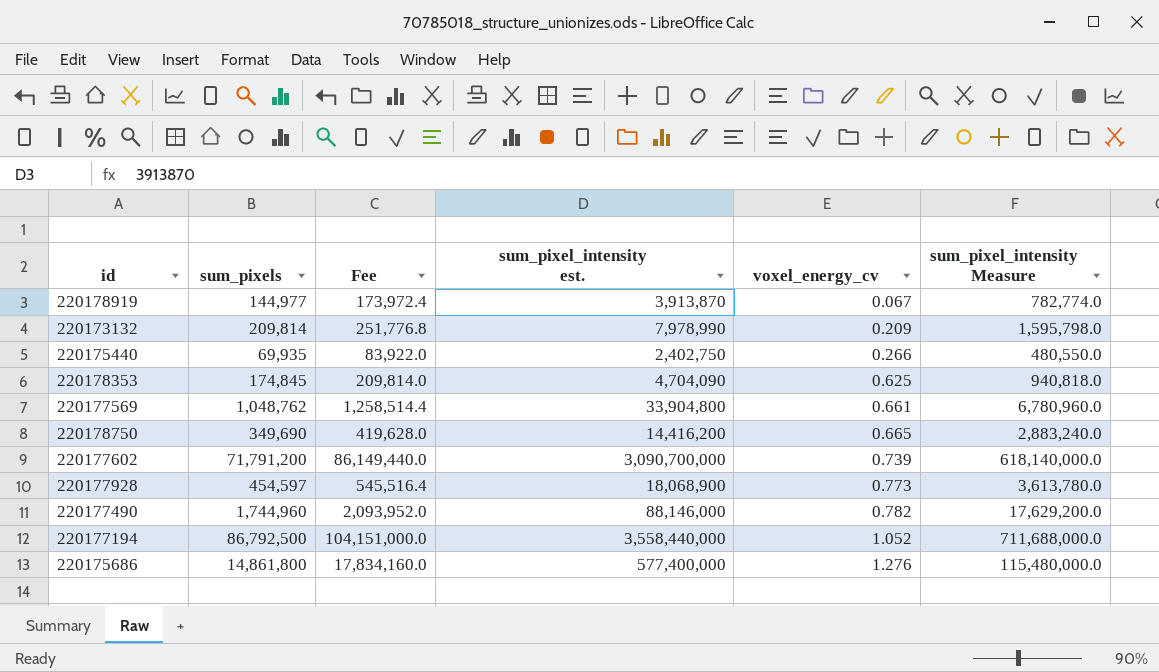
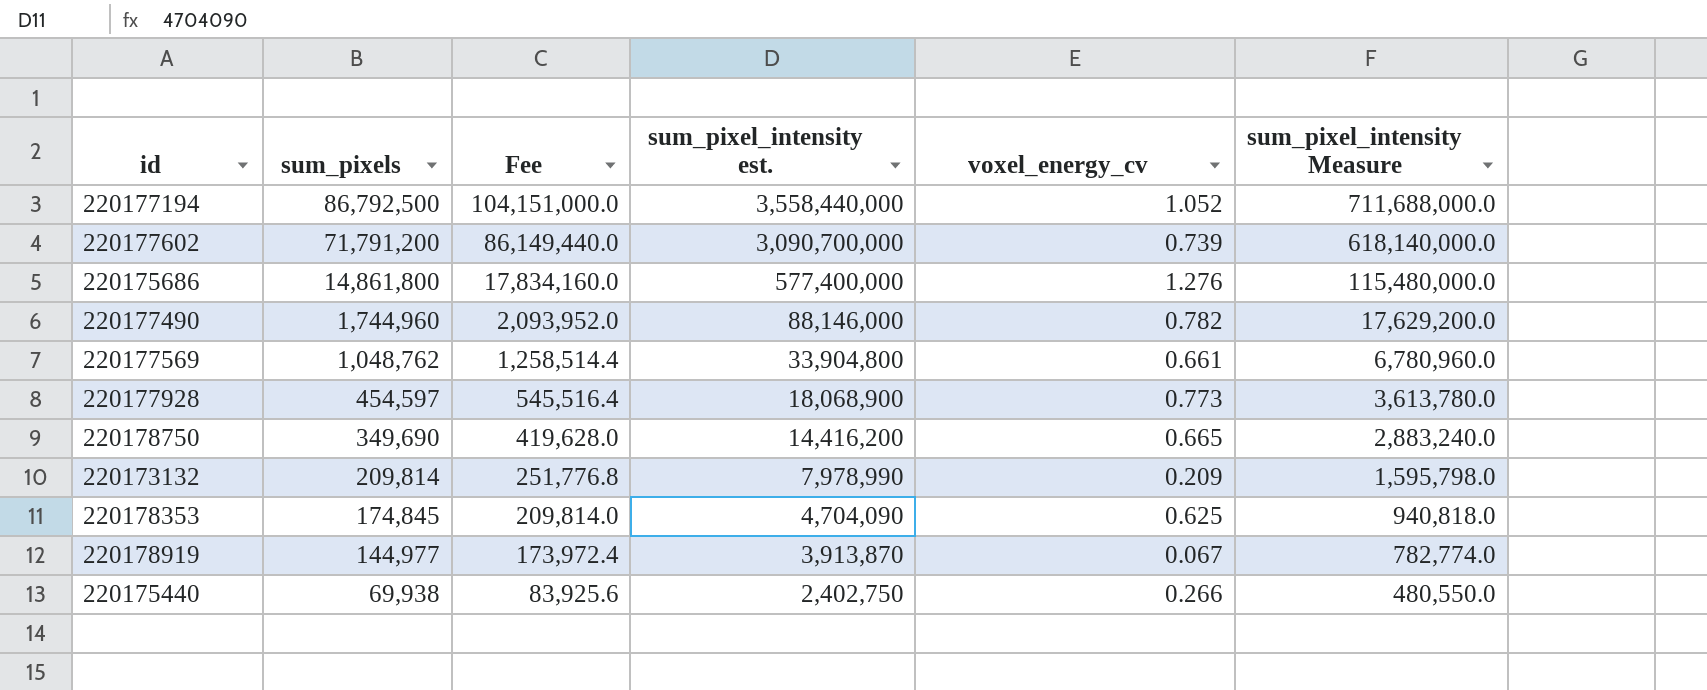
row order: voxel_energy_cv ascending -> sum_pixels descending
220175440 | sum_pixels: 69,935 -> 69,938
220175440 | Fee: 83,922.0 -> 83,925.6

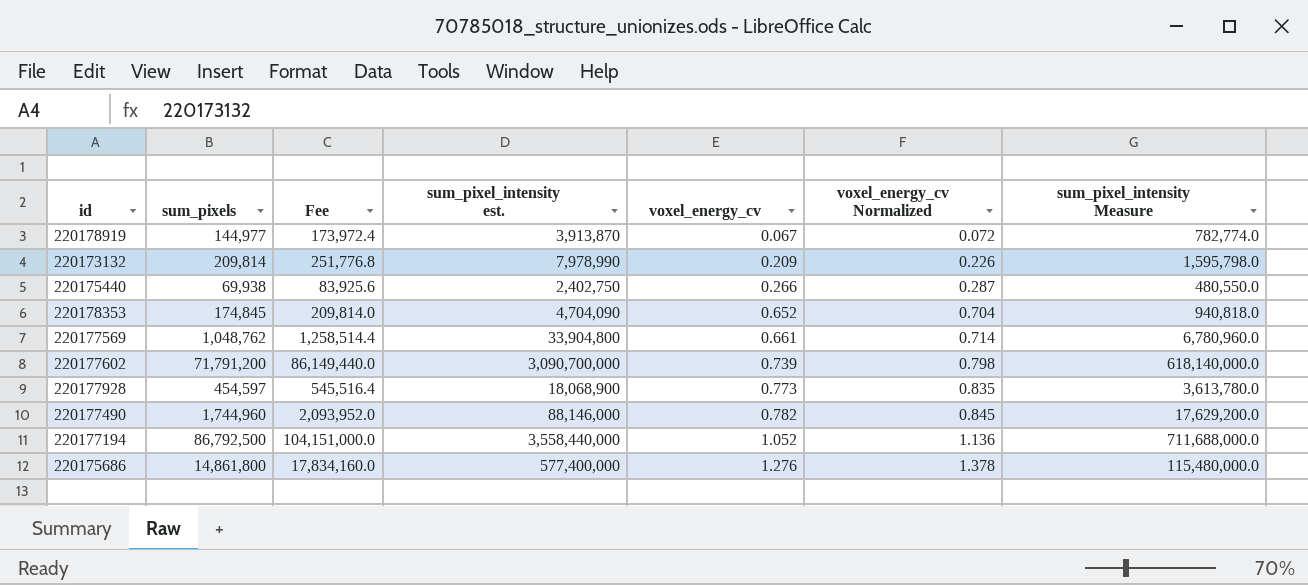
row order: sum_pixels descending -> voxel_energy_cv ascending
column voxel_energy_cv Normalized | formula: none -> [voxel_energy_cv] * 1.08
row 220178750: 349,690 | 419,628.0 | 14,416,200 | 0.665 | 2,883,240.0 -> none
220178353 | voxel_energy_cv: 0.625 -> 0.652

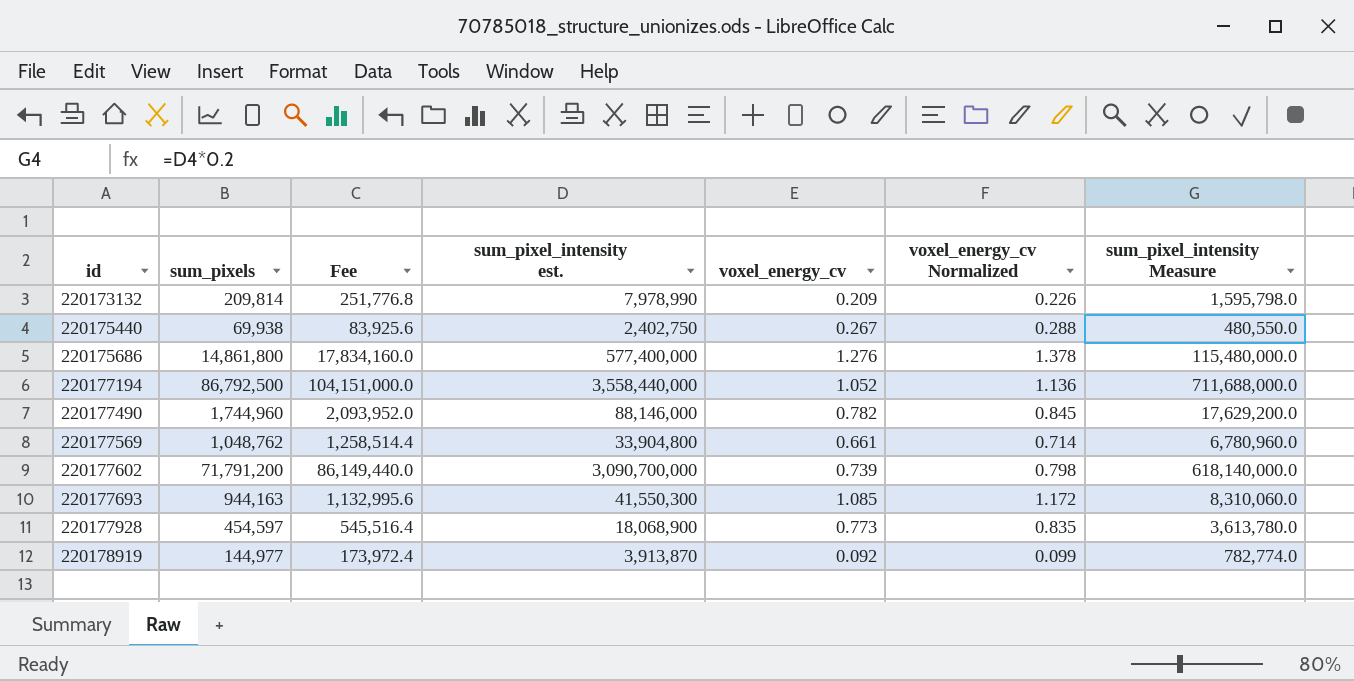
row order: voxel_energy_cv ascending -> id ascending
row 220178353: 174,845 | 209,814.0 | 4,704,090 | 0.652 | 0.704 | 940,818.0 -> none
220175440 | voxel_energy_cv: 0.266 -> 0.267
220175440 | voxel_energy_cv Normalized: 0.287 -> 0.288
row 220177693: none -> 944,163 | 1,132,995.6 | 41,550,300 | 1.085 | 1.172 | 8,310,060.0
220178919 | voxel_energy_cv: 0.067 -> 0.092
220178919 | voxel_energy_cv Normalized: 0.072 -> 0.099

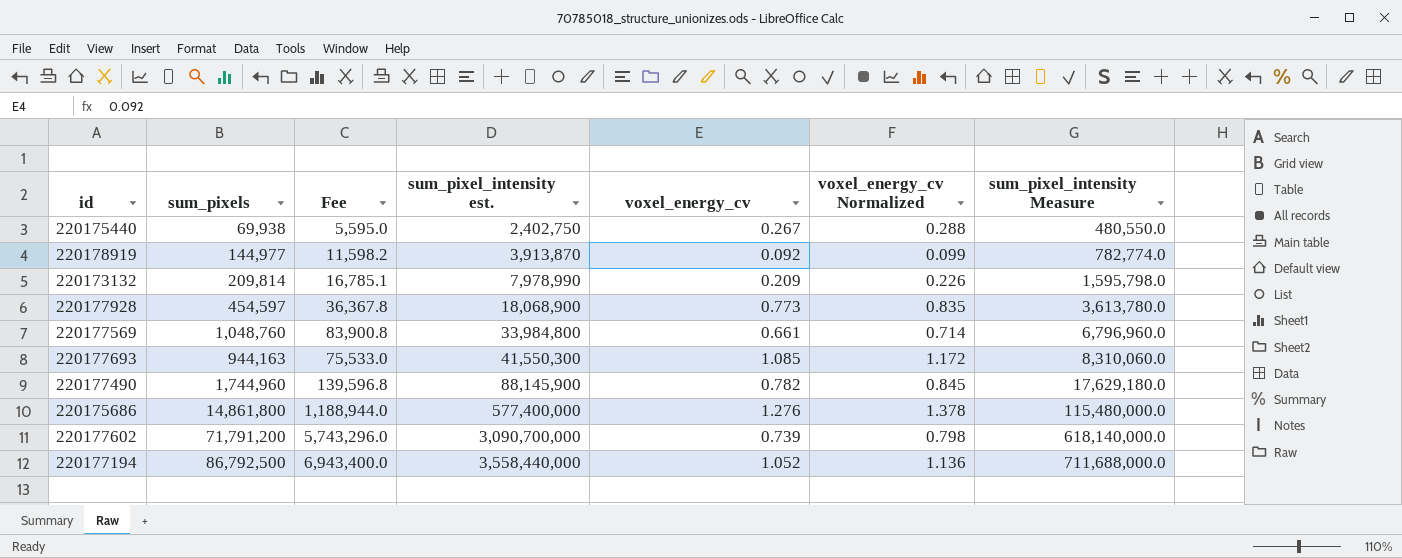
row order: id ascending -> sum_pixel_intensity est. ascending
column Fee | formula: [sum_pixels] * 1.2 -> [sum_pixels] * 0.08
220177569 | sum_pixels: 1,048,762 -> 1,048,760
220177569 | sum_pixel_intensity est.: 33,904,800 -> 33,984,800
220177569 | sum_pixel_intensity Measure: 6,780,960.0 -> 6,796,960.0
220177490 | sum_pixel_intensity est.: 88,146,000 -> 88,145,900
220177490 | sum_pixel_intensity Measure: 17,629,200.0 -> 17,629,180.0

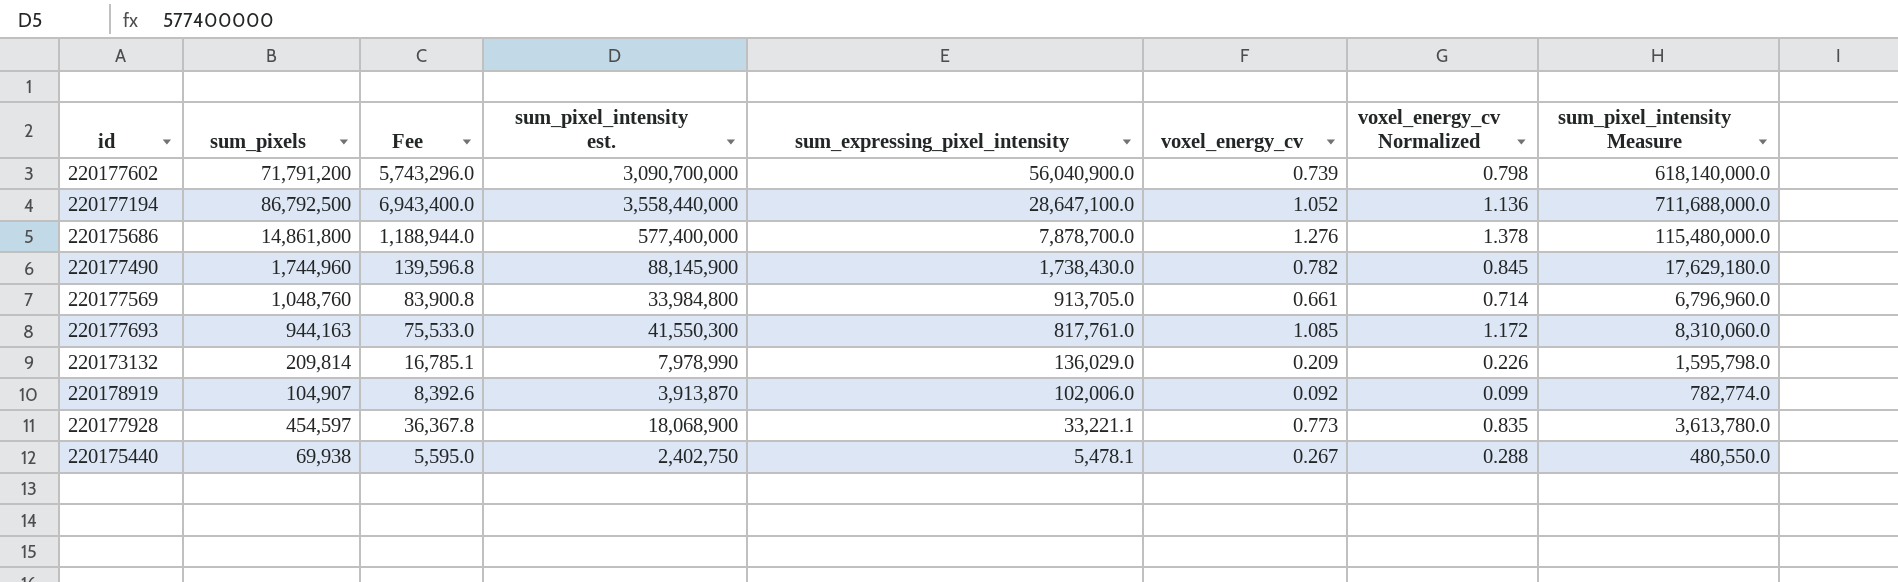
row order: sum_pixel_intensity est. ascending -> sum_expressing_pixel_intensity descending
column sum_expressing_pixel_intensity | position: none -> 5
220178919 | sum_pixels: 144,977 -> 104,907
220178919 | Fee: 11,598.2 -> 8,392.6

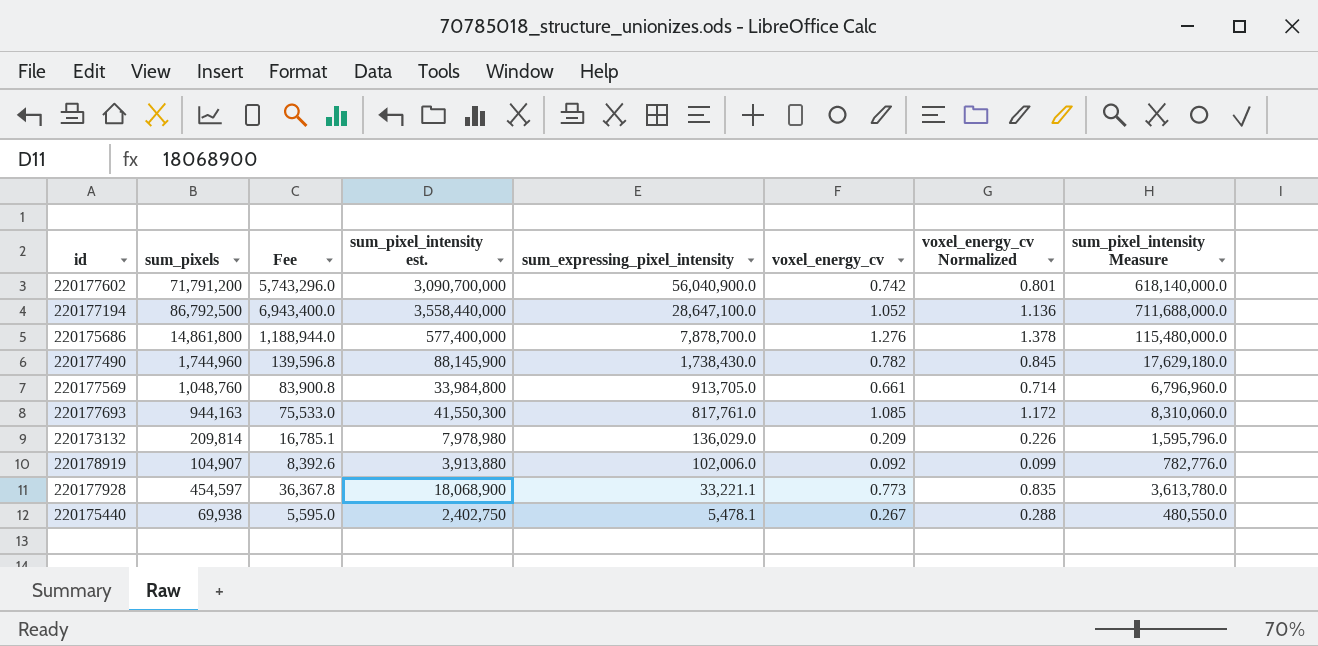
220177602 | voxel_energy_cv: 0.739 -> 0.742
220177602 | voxel_energy_cv Normalized: 0.798 -> 0.801
220173132 | sum_pixel_intensity est.: 7,978,990 -> 7,978,980
220173132 | sum_pixel_intensity Measure: 1,595,798.0 -> 1,595,796.0
220178919 | sum_pixel_intensity est.: 3,913,870 -> 3,913,880
220178919 | sum_pixel_intensity Measure: 782,774.0 -> 782,776.0

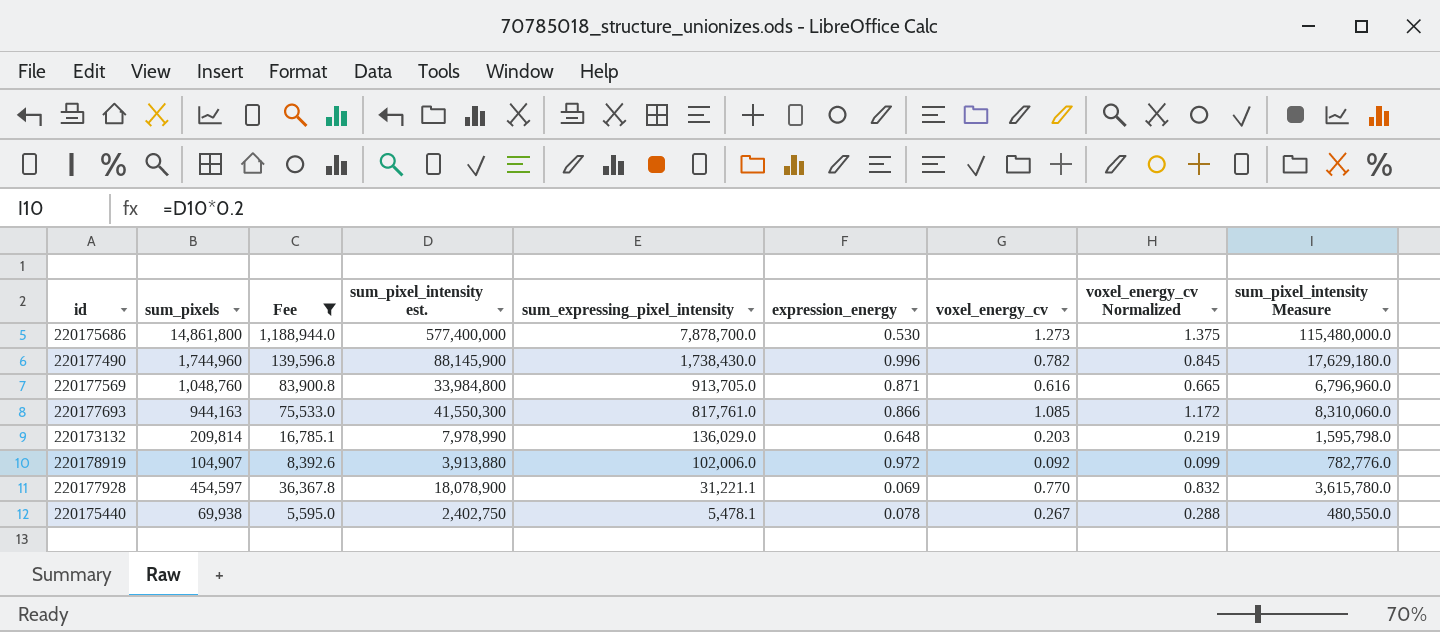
filter: none -> Fee <= 1,188,944.0
column expression_energy | formula: none -> [sum_expressing_pixel_intensity] / [sum_pixels]
220175686 | voxel_energy_cv: 1.276 -> 1.273
220175686 | voxel_energy_cv Normalized: 1.378 -> 1.375
220177569 | voxel_energy_cv: 0.661 -> 0.616
220177569 | voxel_energy_cv Normalized: 0.714 -> 0.665
220173132 | sum_pixel_intensity est.: 7,978,980 -> 7,978,990
220173132 | voxel_energy_cv: 0.209 -> 0.203
220173132 | voxel_energy_cv Normalized: 0.226 -> 0.219
220173132 | sum_pixel_intensity Measure: 1,595,796.0 -> 1,595,798.0
220177928 | sum_pixel_intensity est.: 18,068,900 -> 18,078,900
220177928 | sum_expressing_pixel_intensity: 33,221.1 -> 31,221.1
220177928 | voxel_energy_cv: 0.773 -> 0.770
220177928 | voxel_energy_cv Normalized: 0.835 -> 0.832
220177928 | sum_pixel_intensity Measure: 3,613,780.0 -> 3,615,780.0

